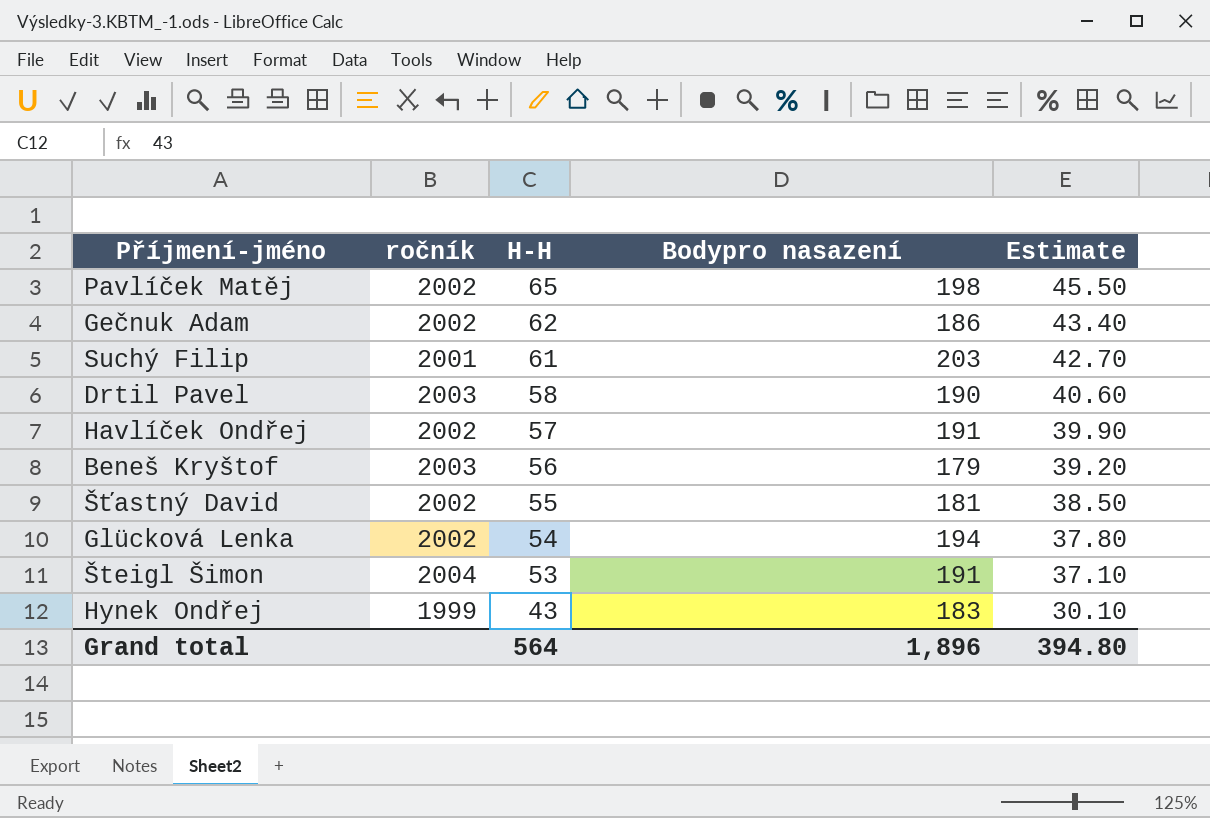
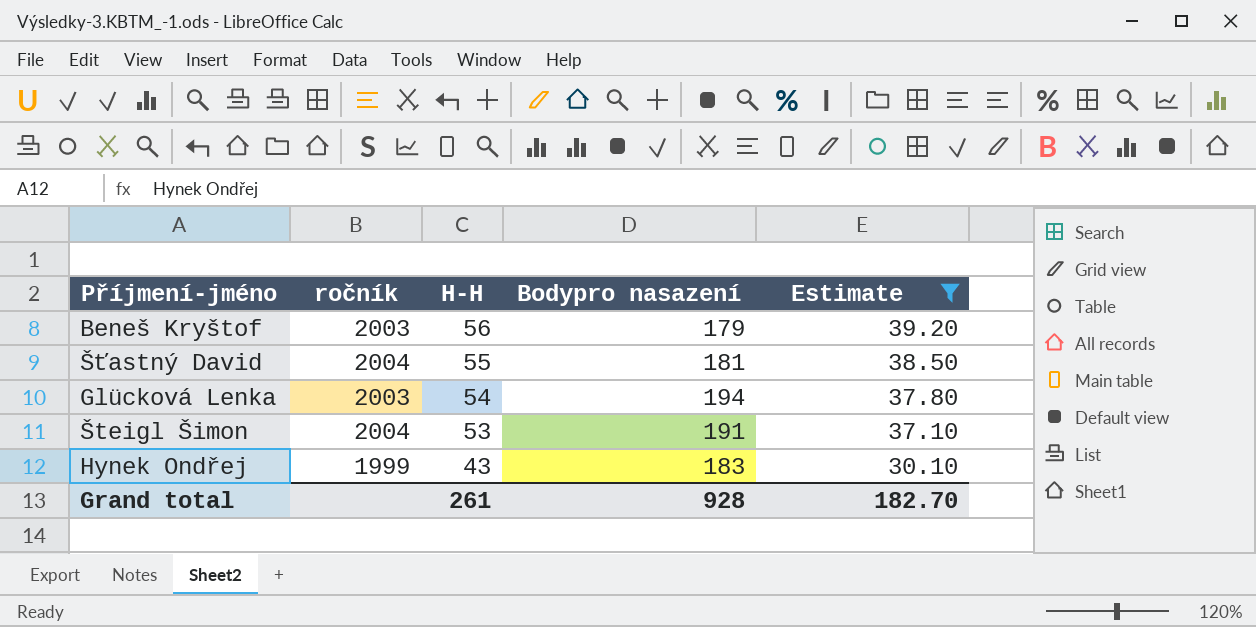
filter: none -> Estimate <= 39.20
Šťastný David | ročník: 2002 -> 2004
Glücková Lenka | ročník: 2002 -> 2003
Grand total | H-H: 564 -> 261
Grand total | Bodypro nasazení: 1,896 -> 928
Grand total | Estimate: 394.80 -> 182.70

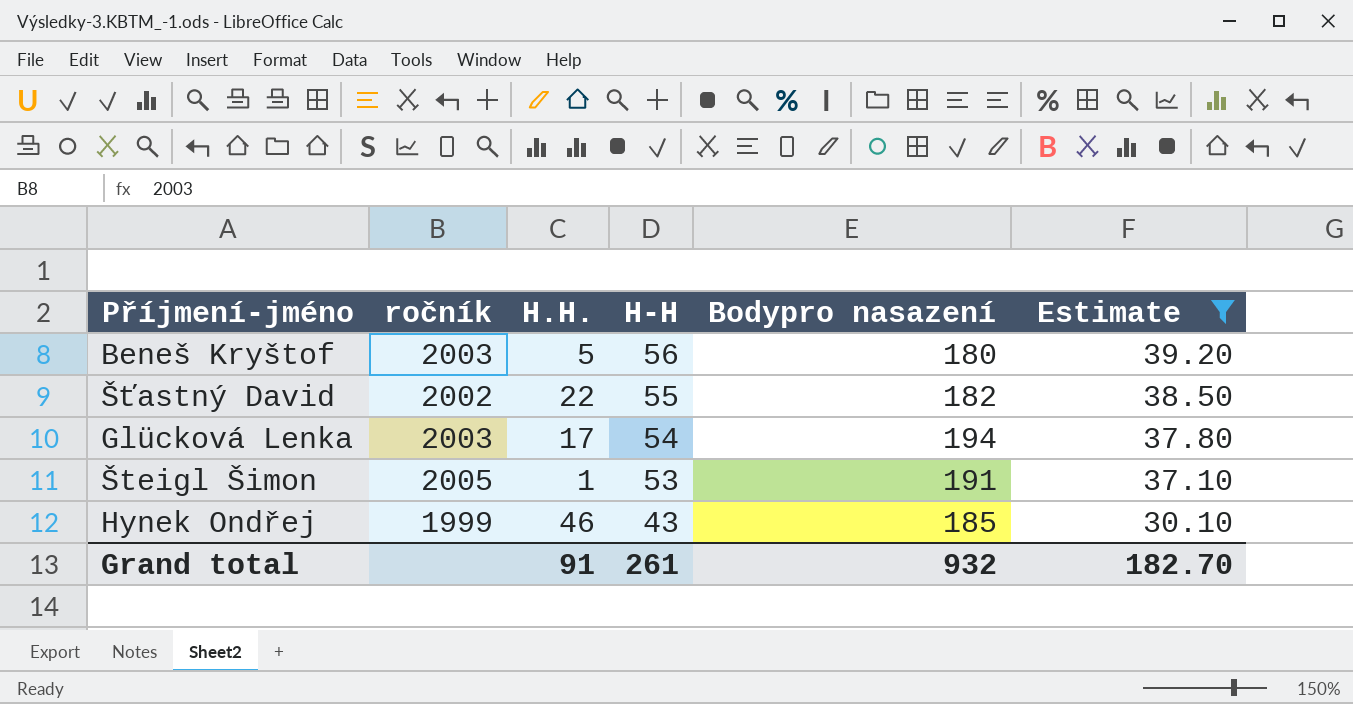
column H.H. | position: none -> 3
Beneš Kryštof | Bodypro nasazení: 179 -> 180
Šťastný David | ročník: 2004 -> 2002
Šťastný David | Bodypro nasazení: 181 -> 182
Šteigl Šimon | ročník: 2004 -> 2005
Hynek Ondřej | Bodypro nasazení: 183 -> 185
Grand total | Bodypro nasazení: 928 -> 932

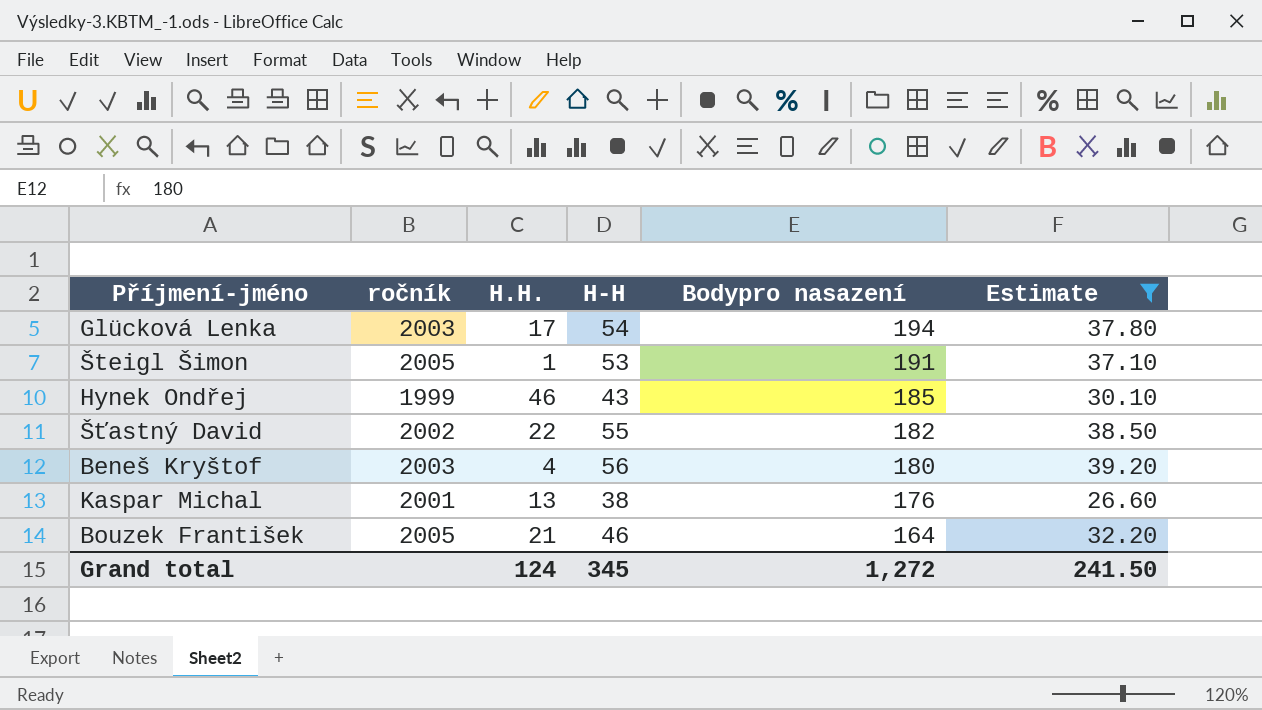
row order: H-H descending -> Bodypro nasazení descending
Beneš Kryštof | H.H.: 5 -> 4
row Kaspar Michal: none -> 2001 | 13 | 38 | 176 | 26.60
row Bouzek František: none -> 2005 | 21 | 46 | 164 | 32.20
Grand total | H.H.: 91 -> 124
Grand total | H-H: 261 -> 345
Grand total | Bodypro nasazení: 932 -> 1,272
Grand total | Estimate: 182.70 -> 241.50

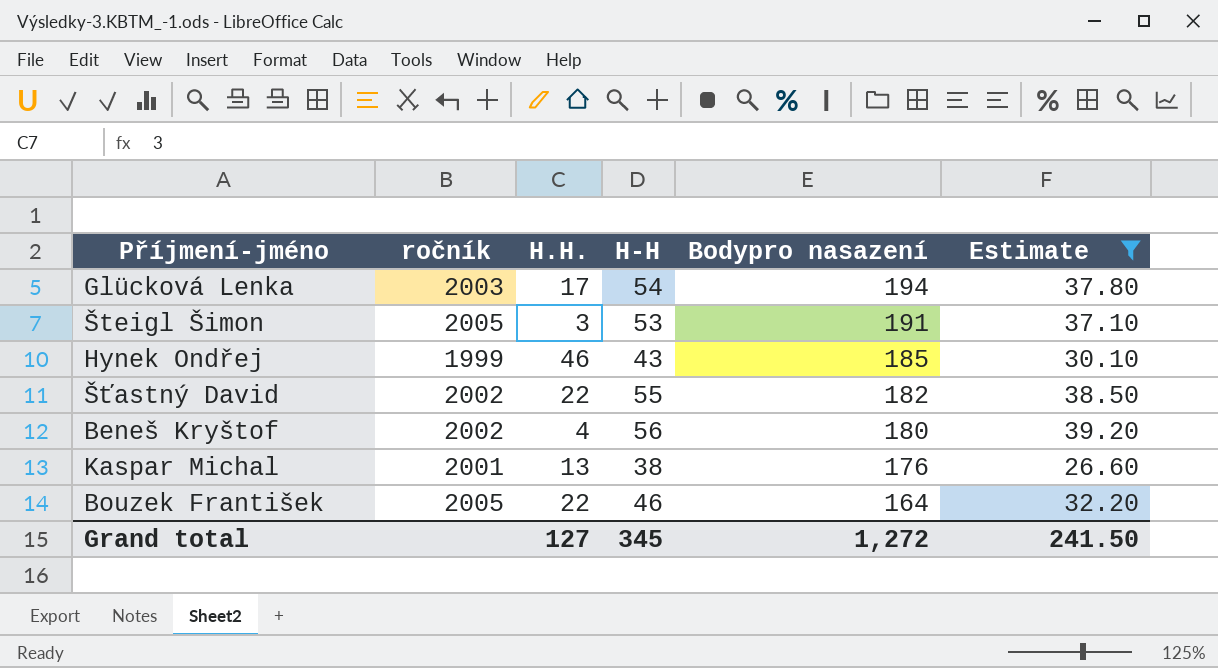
Šteigl Šimon | H.H.: 1 -> 3
Beneš Kryštof | ročník: 2003 -> 2002
Bouzek František | H.H.: 21 -> 22
Grand total | H.H.: 124 -> 127

